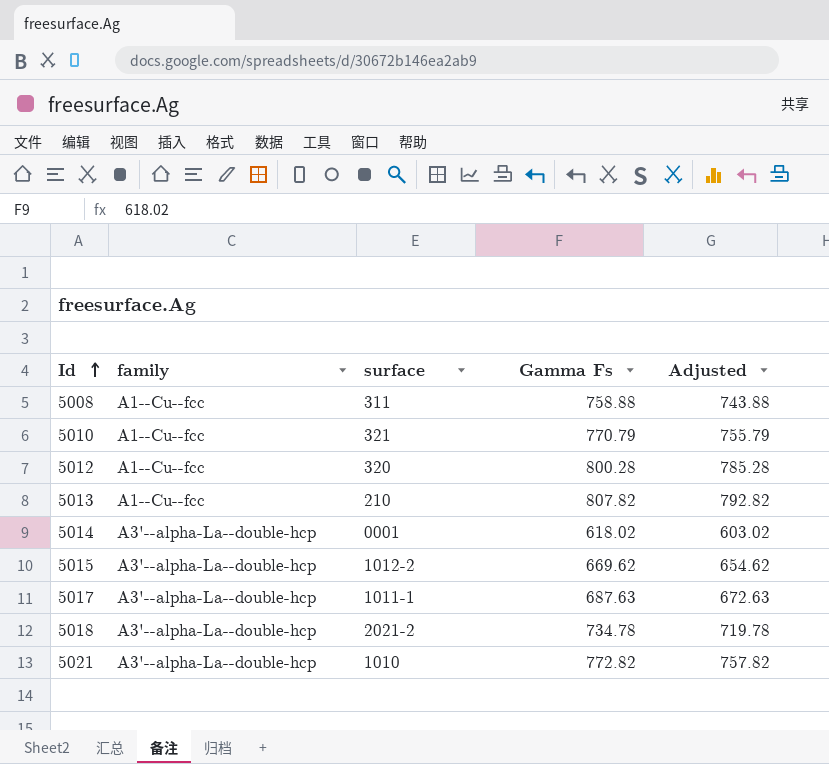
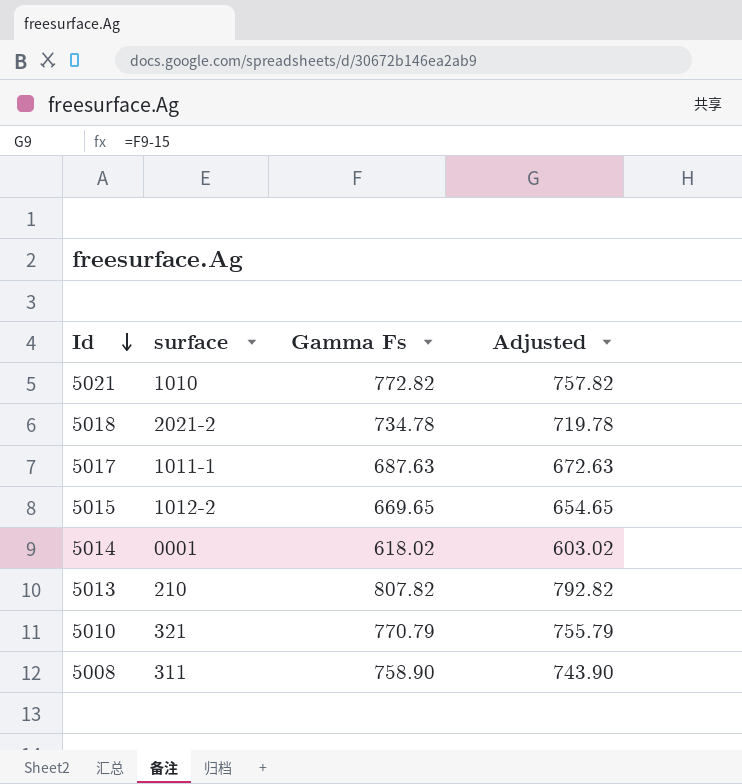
row order: Id ascending -> Id descending
column family | position: 2 -> none
row 5012: A1--Cu--fcc | 320 | 800.28 | 785.28 -> none
5015 | Gamma Fs: 669.62 -> 669.65
5015 | Adjusted: 654.62 -> 654.65
5008 | Gamma Fs: 758.88 -> 758.90
5008 | Adjusted: 743.88 -> 743.90

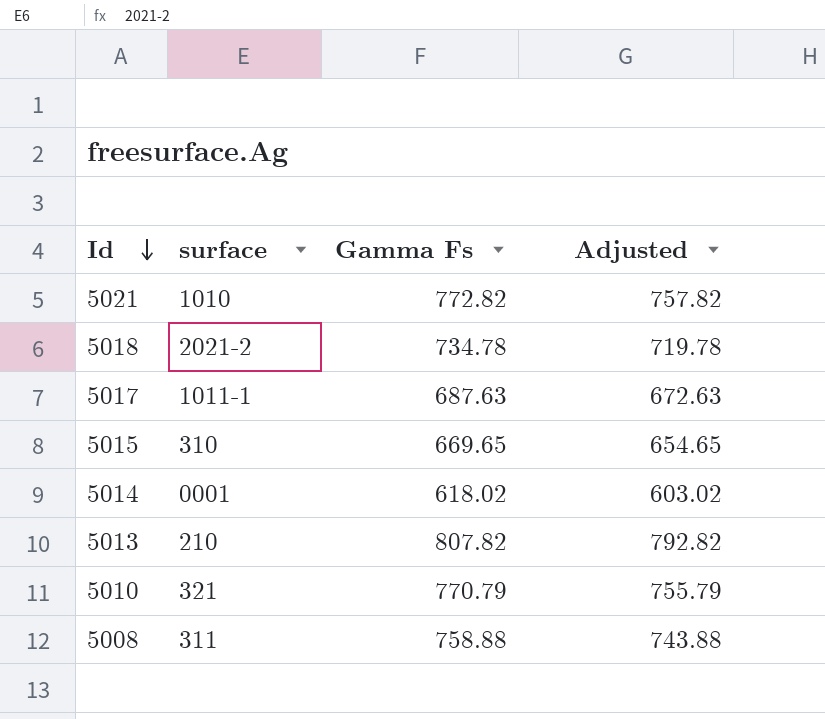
5015 | surface: 1012-2 -> 310
5008 | Gamma Fs: 758.90 -> 758.88
5008 | Adjusted: 743.90 -> 743.88

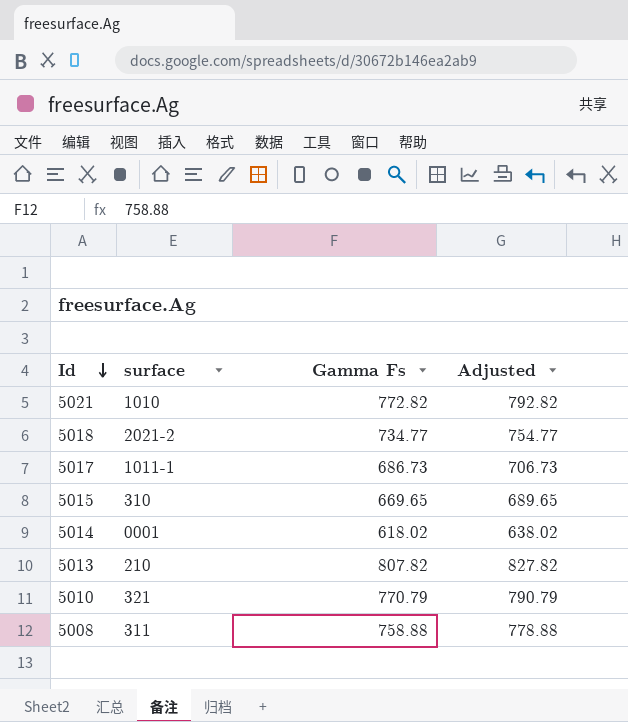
column Adjusted | formula: [Gamma Fs] - 15 -> [Gamma Fs] + 20
5018 | Gamma Fs: 734.78 -> 734.77
5017 | Gamma Fs: 687.63 -> 686.73

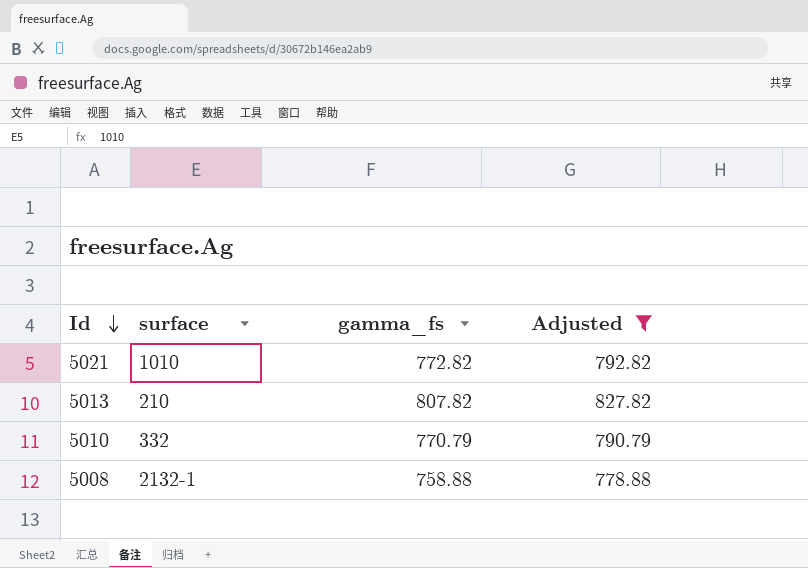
filter: none -> Adjusted >= 778.88
column name: Gamma Fs -> gamma_fs
5010 | surface: 321 -> 332
5008 | surface: 311 -> 2132-1

